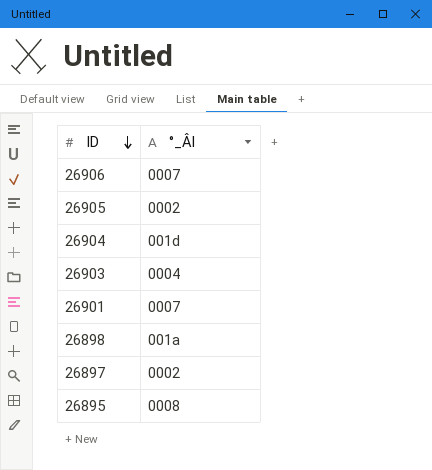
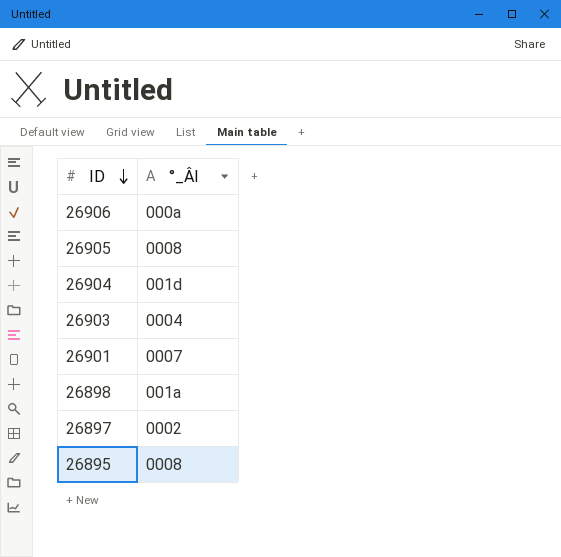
26906 | °_ÂI: 0007 -> 000a
26905 | °_ÂI: 0002 -> 0008

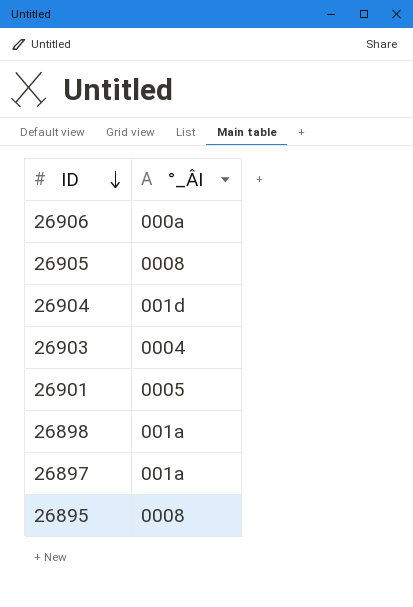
26901 | °_ÂI: 0007 -> 0005
26897 | °_ÂI: 0002 -> 001a

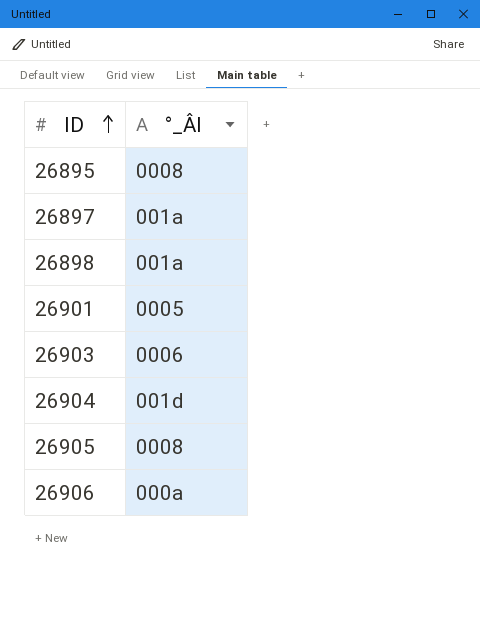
row order: ID descending -> ID ascending
26903 | °_ÂI: 0004 -> 0006

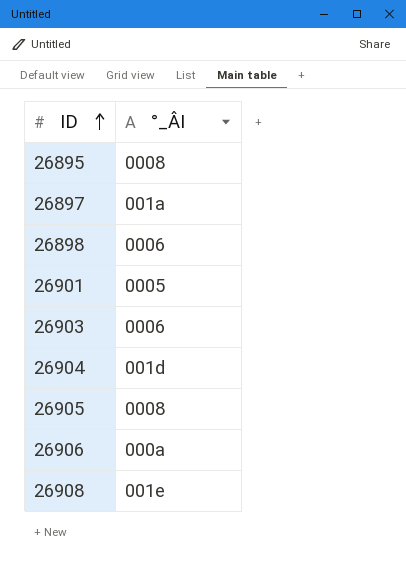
26898 | °_ÂI: 001a -> 0006
row 26908: none -> 001e

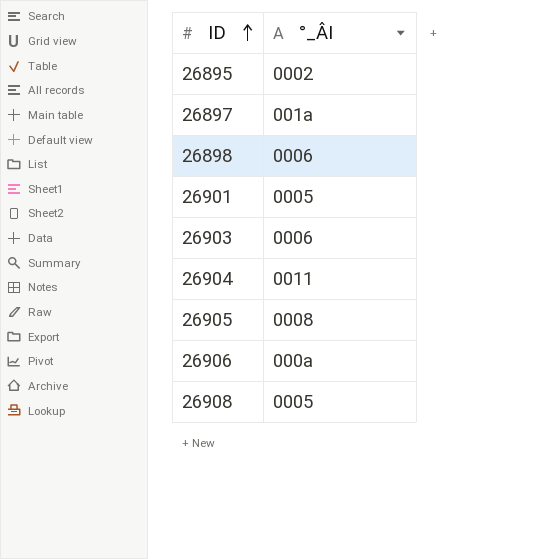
26895 | °_ÂI: 0008 -> 0002
26904 | °_ÂI: 001d -> 0011
26908 | °_ÂI: 001e -> 0005

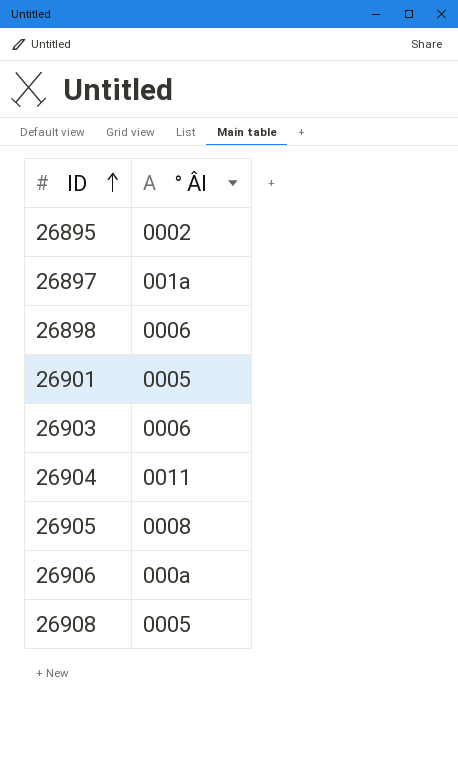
column name: °_ÂI -> ° ÂI

